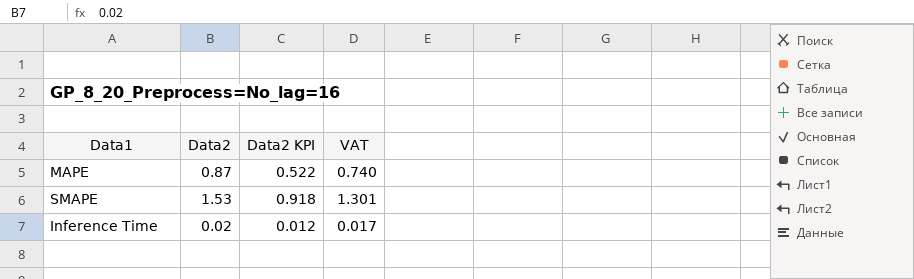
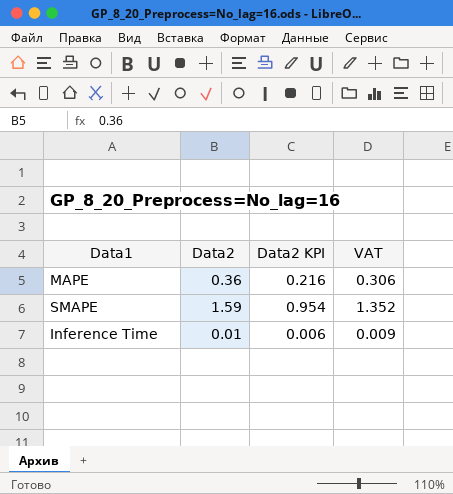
MAPE | Data2: 0.87 -> 0.36
MAPE | Data2 KPI: 0.522 -> 0.216
MAPE | VAT: 0.740 -> 0.306
SMAPE | Data2: 1.53 -> 1.59
SMAPE | Data2 KPI: 0.918 -> 0.954
SMAPE | VAT: 1.301 -> 1.352
Inference Time | Data2: 0.02 -> 0.01
Inference Time | Data2 KPI: 0.012 -> 0.006
Inference Time | VAT: 0.017 -> 0.009

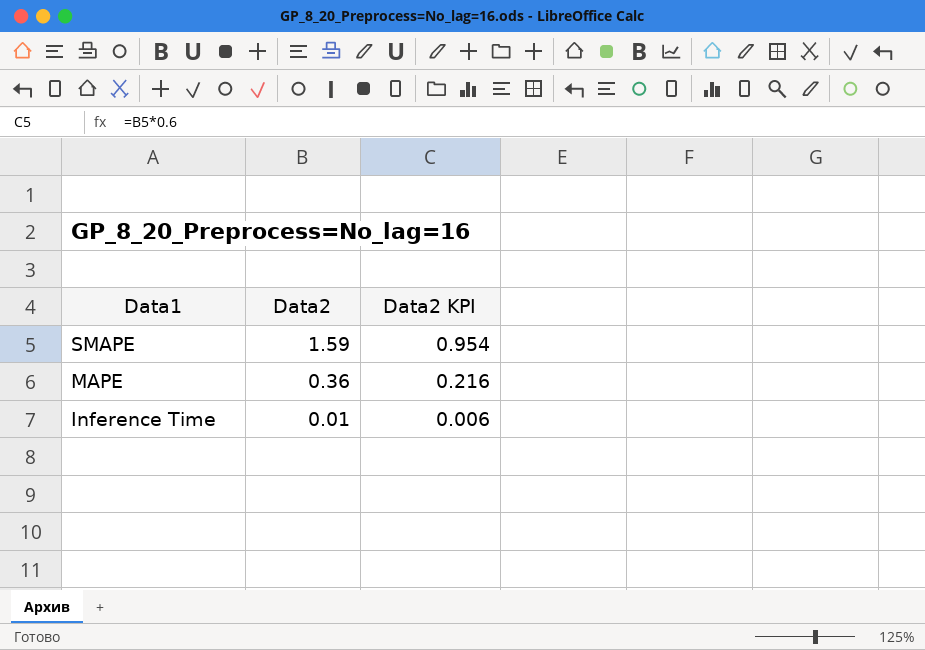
row order: none -> Data1 descending
column VAT | formula: [Data2] * 0.85 -> none

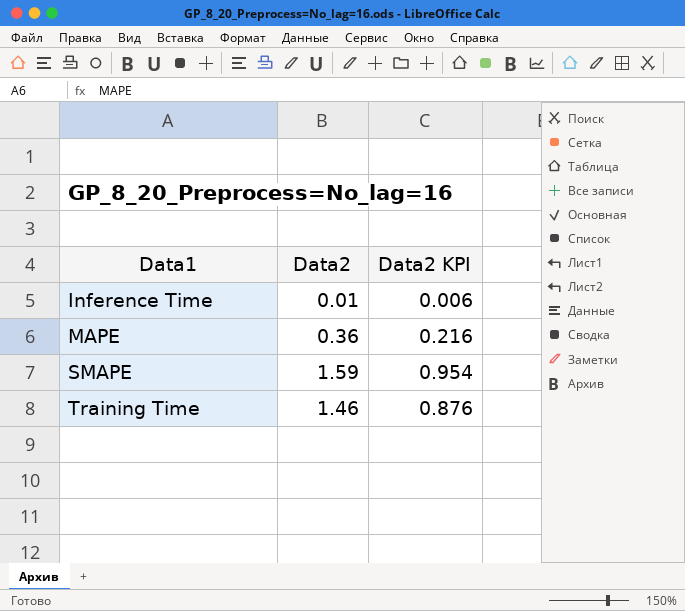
row order: Data1 descending -> Data1 ascending
row Training Time: none -> 1.46 | 0.876

